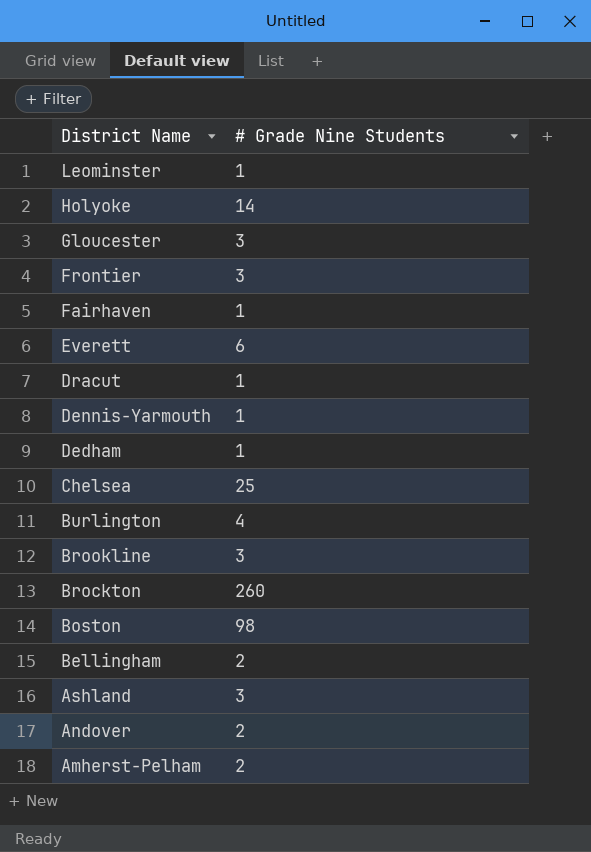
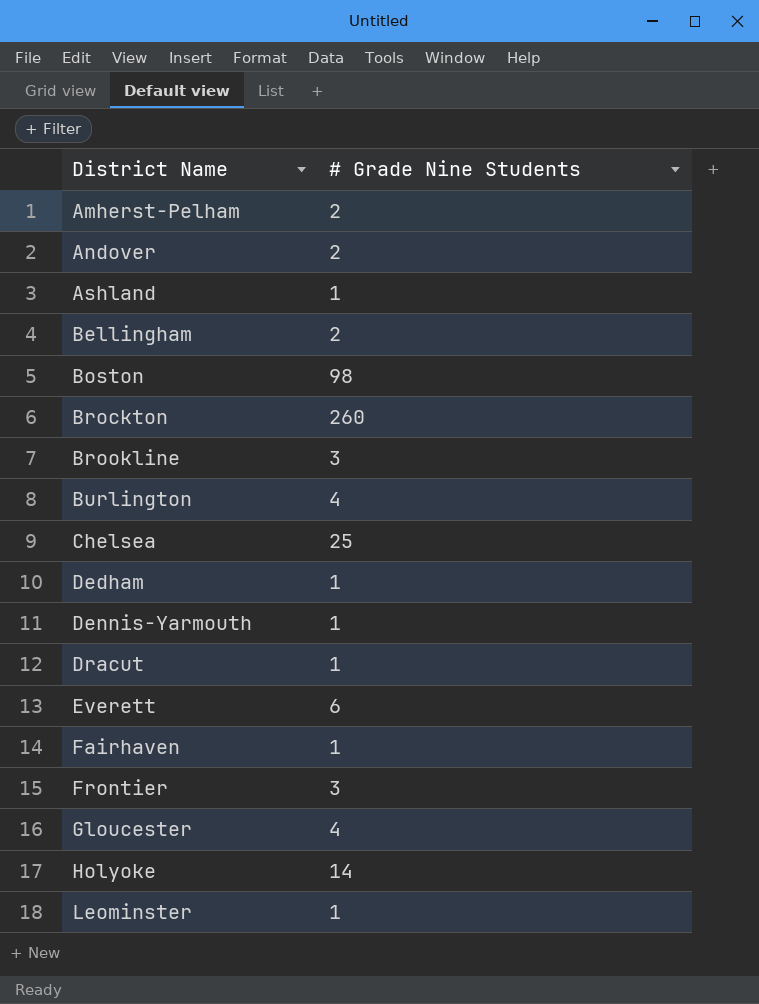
row order: District Name descending -> District Name ascending
Ashland | # Grade Nine Students: 3 -> 1
Gloucester | # Grade Nine Students: 3 -> 4

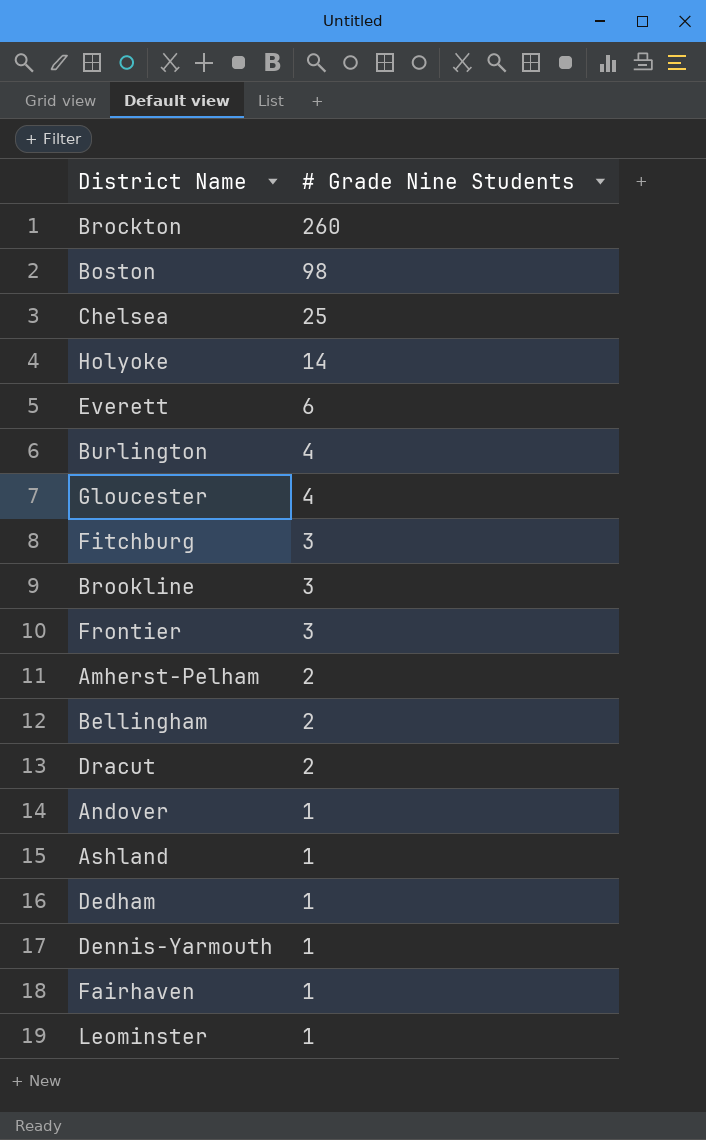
row order: District Name ascending -> # Grade Nine Students descending
row Fitchburg: none -> 3
Dracut | # Grade Nine Students: 1 -> 2
Andover | # Grade Nine Students: 2 -> 1

